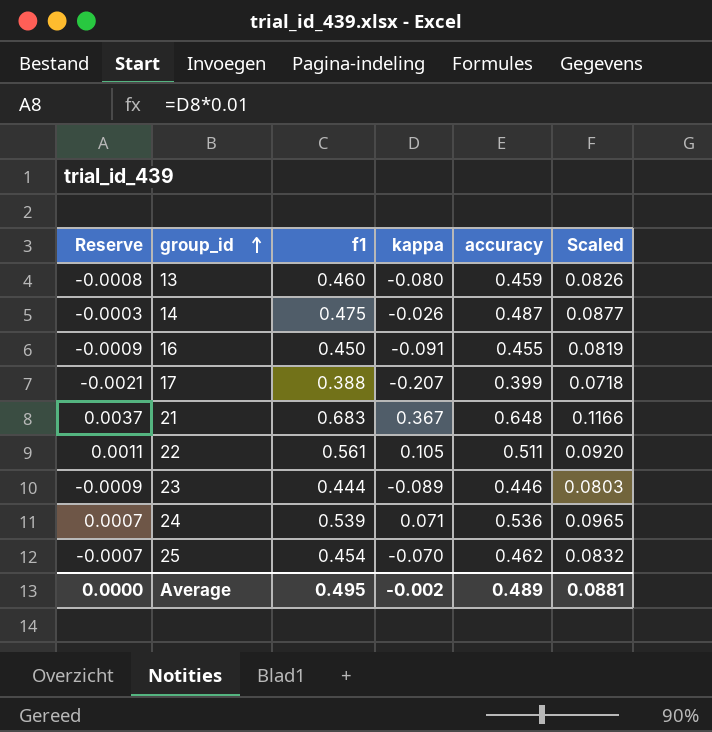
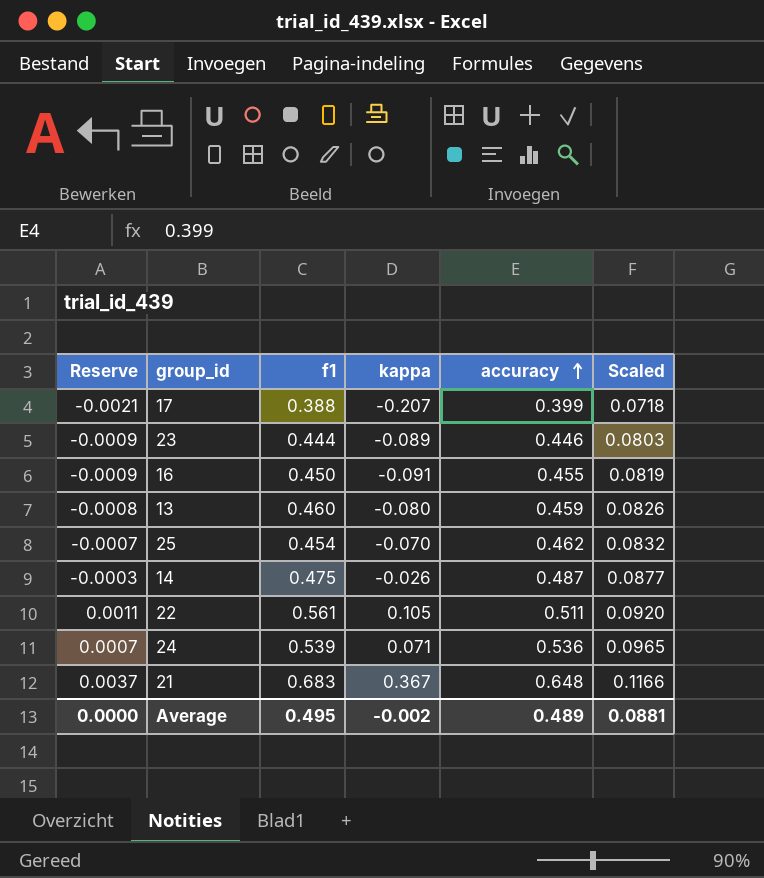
row order: group_id ascending -> accuracy ascending

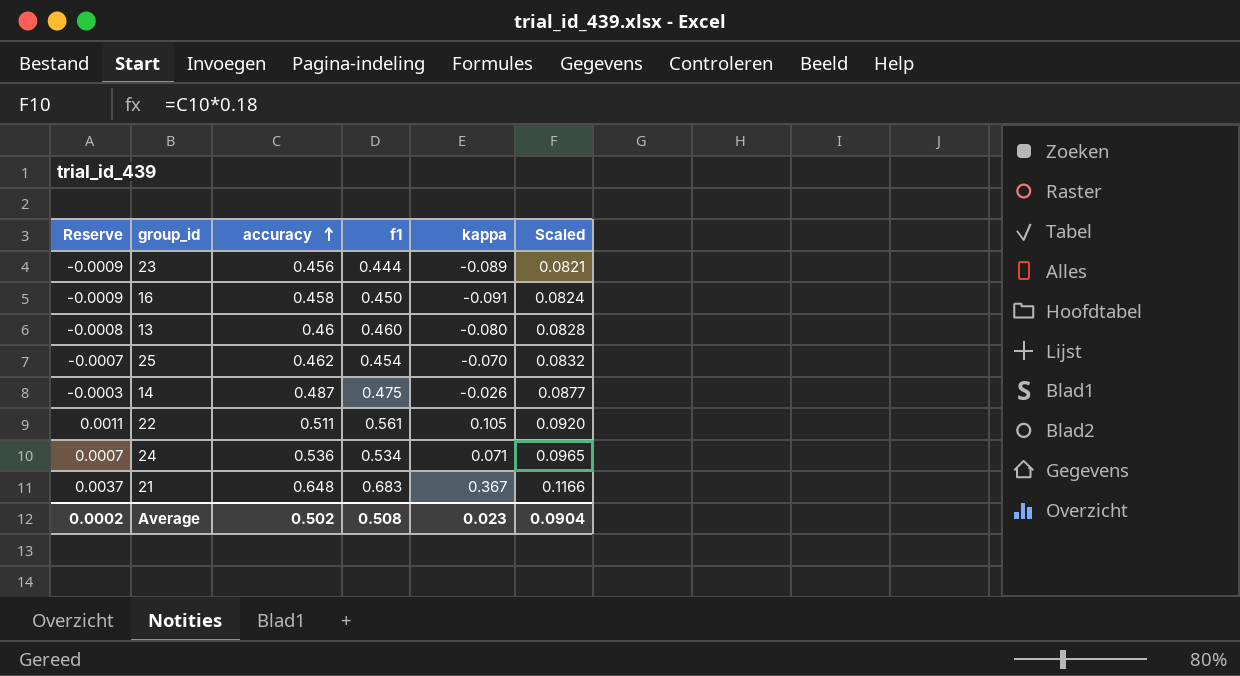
column accuracy | position: 5 -> 3
row 17: -0.0021 | 0.388 | -0.207 | 0.399 | 0.0718 -> none
23 | accuracy: 0.446 -> 0.456
23 | Scaled: 0.0803 -> 0.0821
16 | accuracy: 0.455 -> 0.458
16 | Scaled: 0.0819 -> 0.0824
13 | accuracy: 0.459 -> 0.46
13 | Scaled: 0.0826 -> 0.0828
24 | f1: 0.539 -> 0.534
Average | Reserve: 0.0000 -> 0.0002
Average | accuracy: 0.489 -> 0.502
Average | f1: 0.495 -> 0.508
Average | kappa: -0.002 -> 0.023
Average | Scaled: 0.0881 -> 0.0904

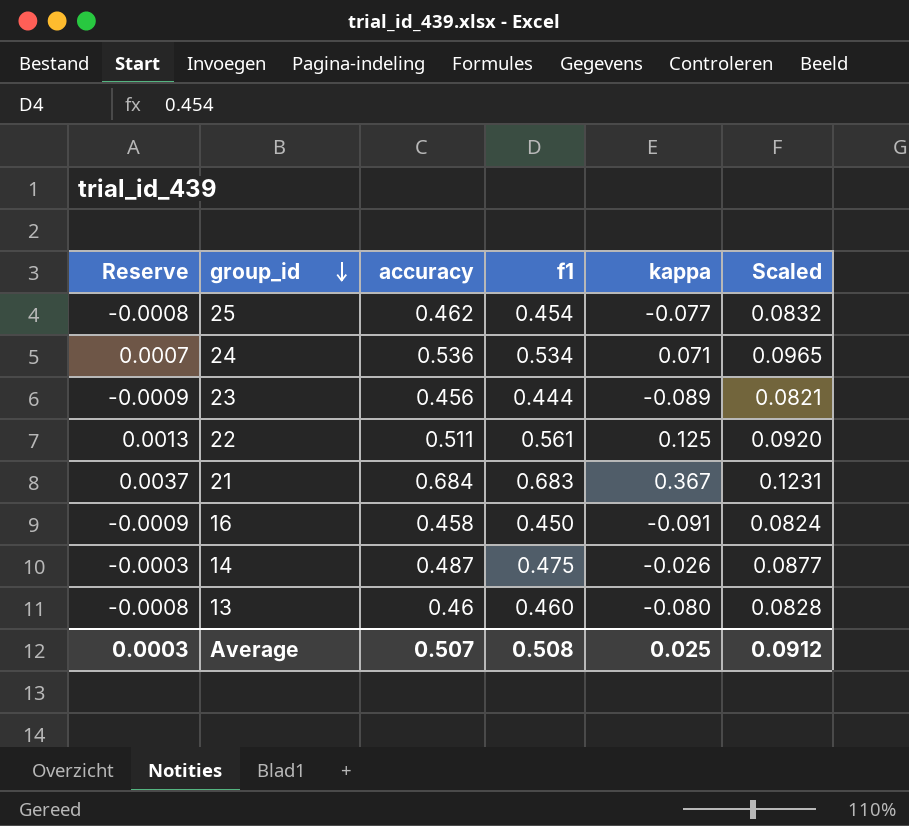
row order: accuracy ascending -> group_id descending
25 | Reserve: -0.0007 -> -0.0008
25 | kappa: -0.070 -> -0.077
22 | Reserve: 0.0011 -> 0.0013
22 | kappa: 0.105 -> 0.125
21 | accuracy: 0.648 -> 0.684
21 | Scaled: 0.1166 -> 0.1231
Average | Reserve: 0.0002 -> 0.0003
Average | accuracy: 0.502 -> 0.507
Average | kappa: 0.023 -> 0.025
Average | Scaled: 0.0904 -> 0.0912

